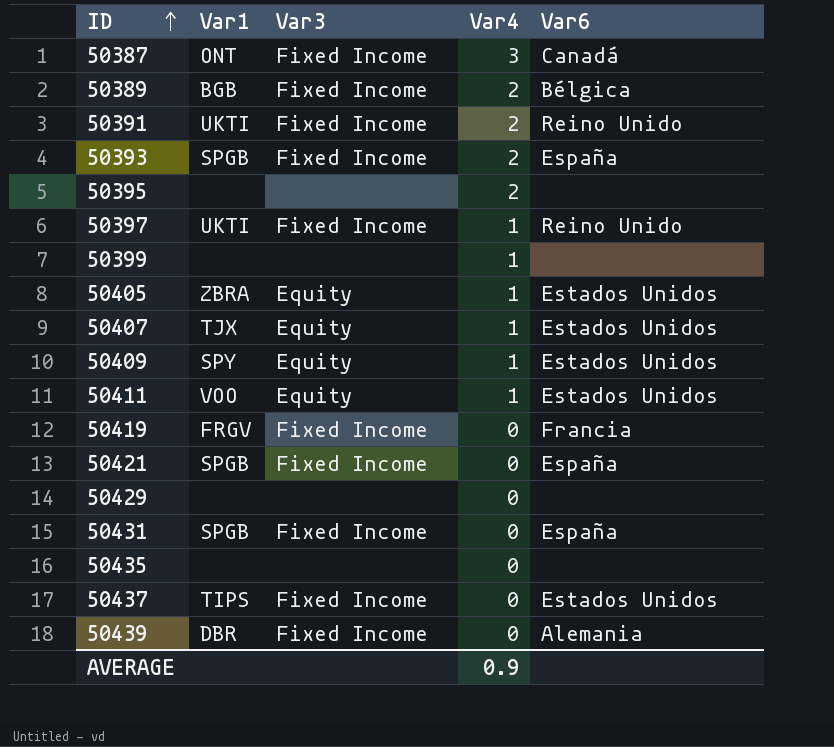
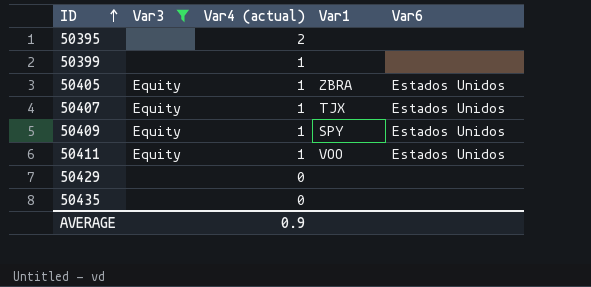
filter: none -> Var3 != Fixed Income
column name: Var4 -> Var4 (actual)
column Var1 | position: 2 -> 4

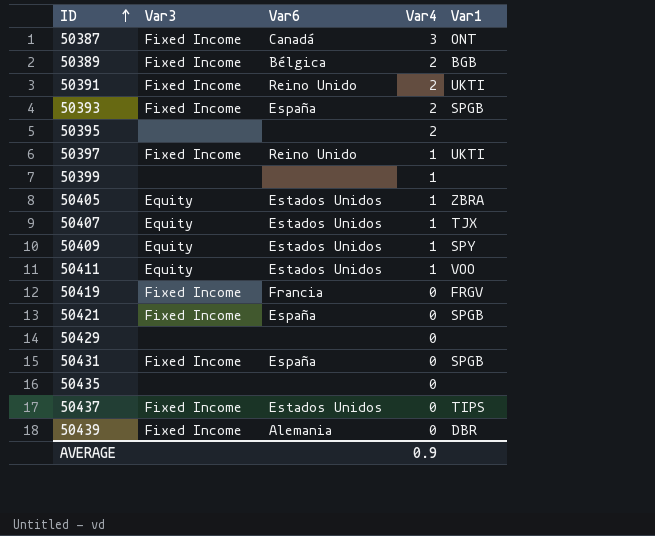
filter: Var3 != Fixed Income -> none
column Var6 | position: 5 -> 3
column name: Var4 (actual) -> Var4

